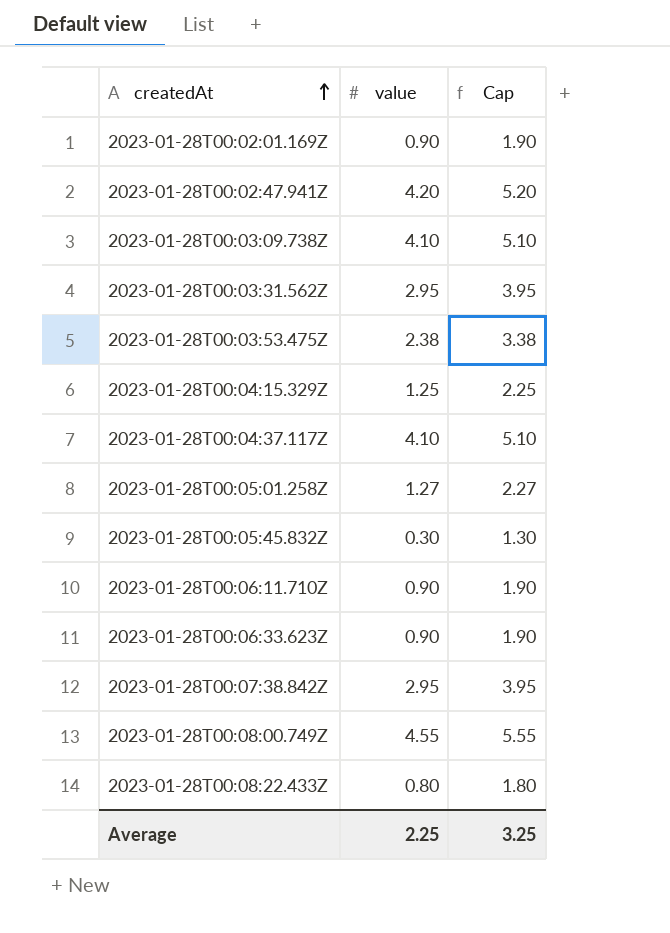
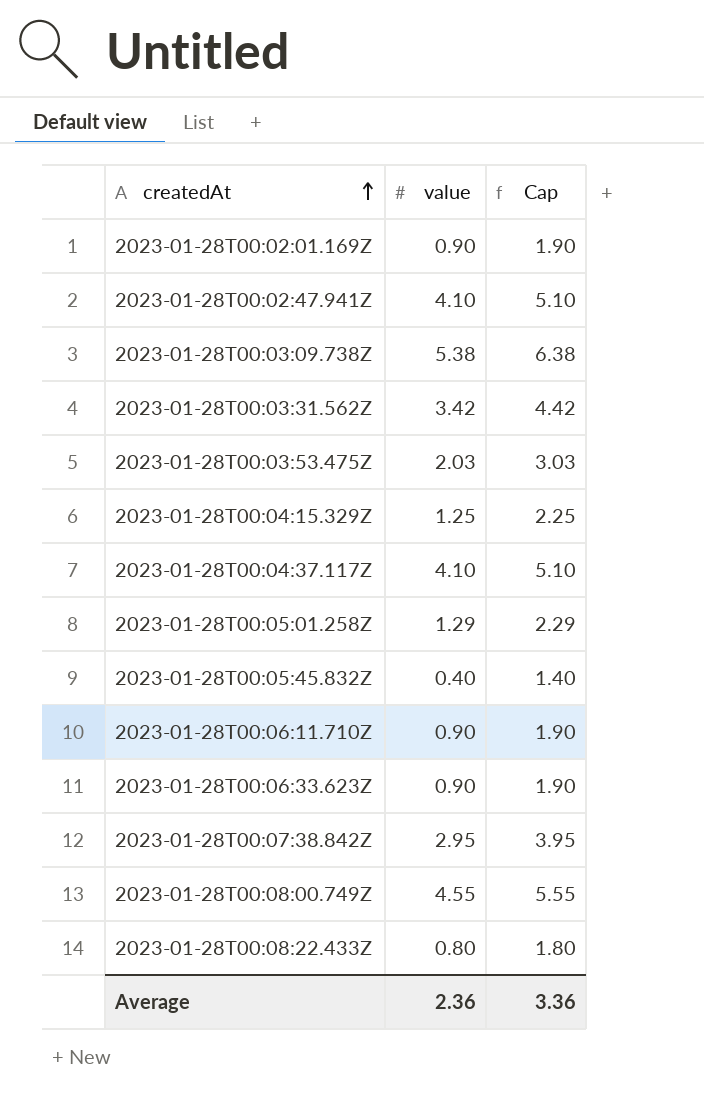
2023-01-28T00:02:47.941Z | value: 4.20 -> 4.10
2023-01-28T00:02:47.941Z | Cap: 5.20 -> 5.10
2023-01-28T00:03:09.738Z | value: 4.10 -> 5.38
2023-01-28T00:03:09.738Z | Cap: 5.10 -> 6.38
2023-01-28T00:03:31.562Z | value: 2.95 -> 3.42
2023-01-28T00:03:31.562Z | Cap: 3.95 -> 4.42
2023-01-28T00:03:53.475Z | value: 2.38 -> 2.03
2023-01-28T00:03:53.475Z | Cap: 3.38 -> 3.03
2023-01-28T00:05:01.258Z | value: 1.27 -> 1.29
2023-01-28T00:05:01.258Z | Cap: 2.27 -> 2.29
2023-01-28T00:05:45.832Z | value: 0.30 -> 0.40
2023-01-28T00:05:45.832Z | Cap: 1.30 -> 1.40
Average | value: 2.25 -> 2.36
Average | Cap: 3.25 -> 3.36

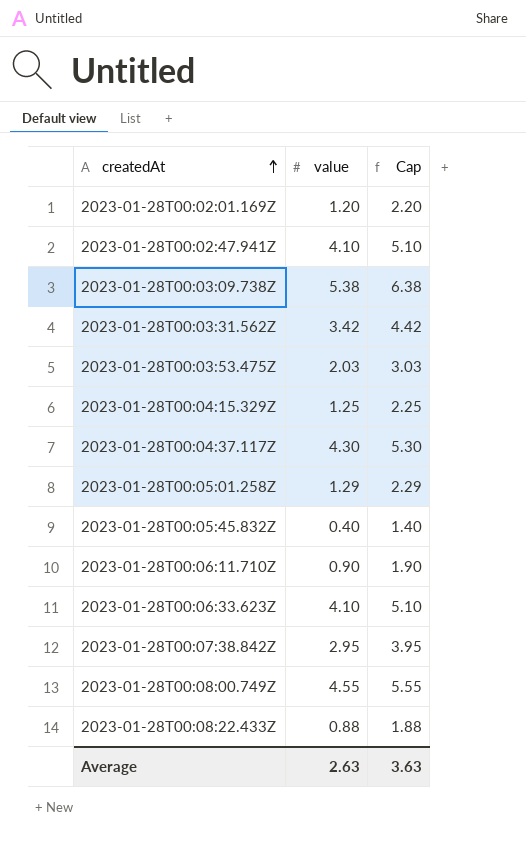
2023-01-28T00:02:01.169Z | value: 0.90 -> 1.20
2023-01-28T00:02:01.169Z | Cap: 1.90 -> 2.20
2023-01-28T00:04:37.117Z | value: 4.10 -> 4.30
2023-01-28T00:04:37.117Z | Cap: 5.10 -> 5.30
2023-01-28T00:06:33.623Z | value: 0.90 -> 4.10
2023-01-28T00:06:33.623Z | Cap: 1.90 -> 5.10
2023-01-28T00:08:22.433Z | value: 0.80 -> 0.88
2023-01-28T00:08:22.433Z | Cap: 1.80 -> 1.88
Average | value: 2.36 -> 2.63
Average | Cap: 3.36 -> 3.63

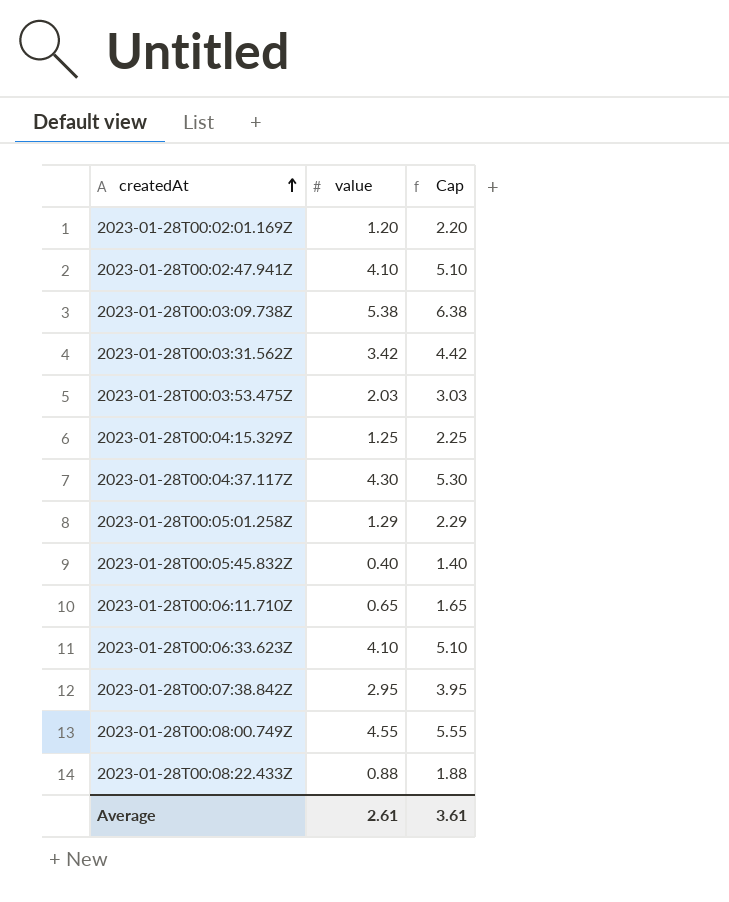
2023-01-28T00:06:11.710Z | value: 0.90 -> 0.65
2023-01-28T00:06:11.710Z | Cap: 1.90 -> 1.65
Average | value: 2.63 -> 2.61
Average | Cap: 3.63 -> 3.61

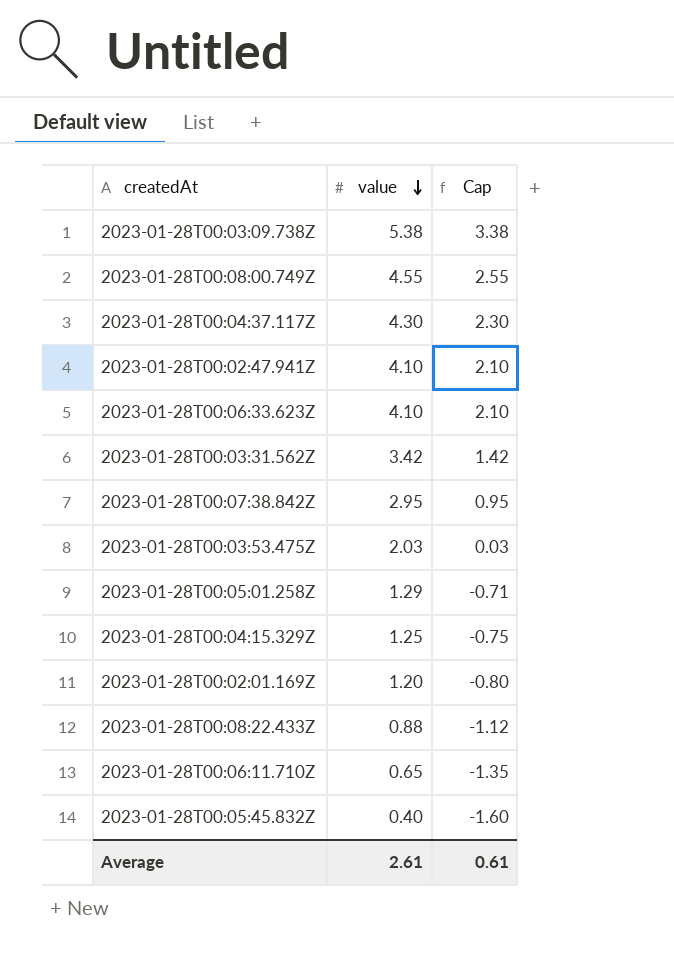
row order: createdAt ascending -> value descending
column Cap | formula: [value] + 1 -> [value] - 2
Average | Cap: 3.61 -> 0.61

